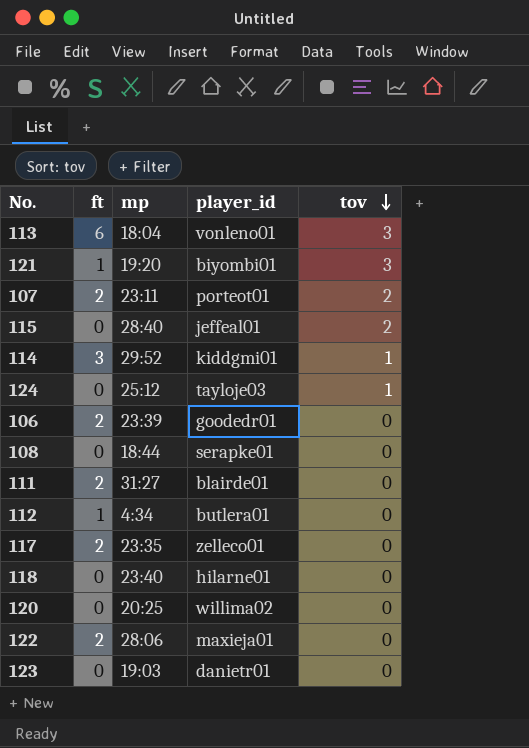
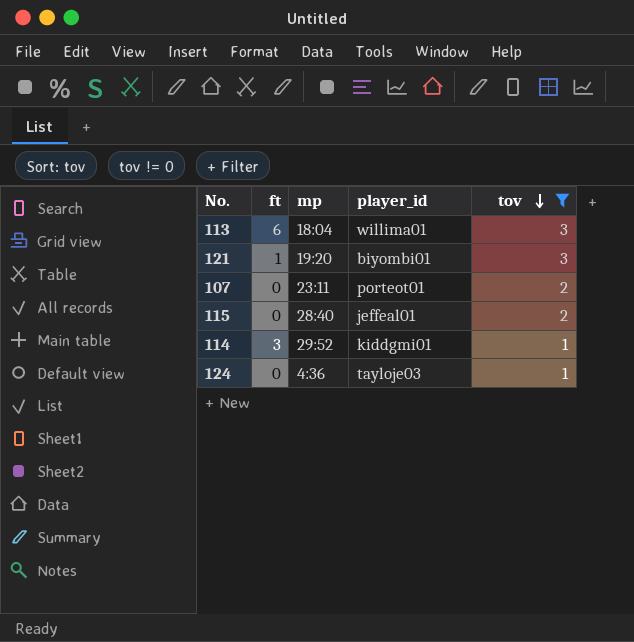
filter: none -> tov != 0
113 | player_id: vonleno01 -> willima01
107 | ft: 2 -> 0
124 | mp: 25:12 -> 4:36

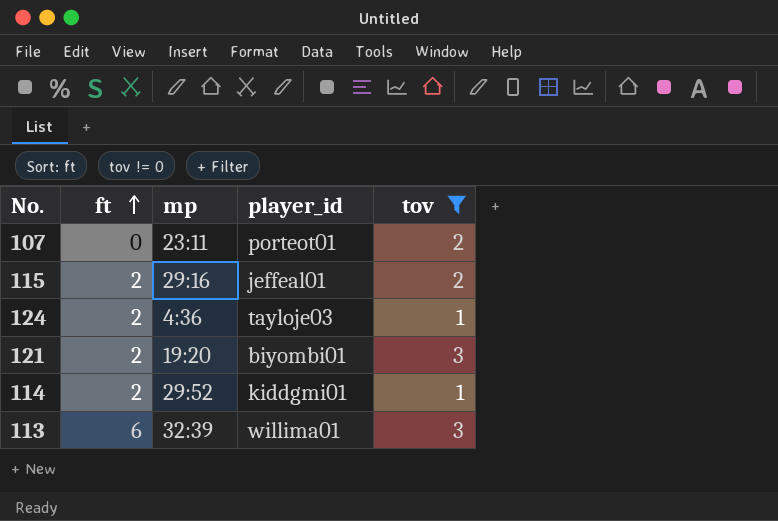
row order: tov descending -> ft ascending
115 | ft: 0 -> 2
115 | mp: 28:40 -> 29:16
124 | ft: 0 -> 2
121 | ft: 1 -> 2
114 | ft: 3 -> 2
113 | mp: 18:04 -> 32:39

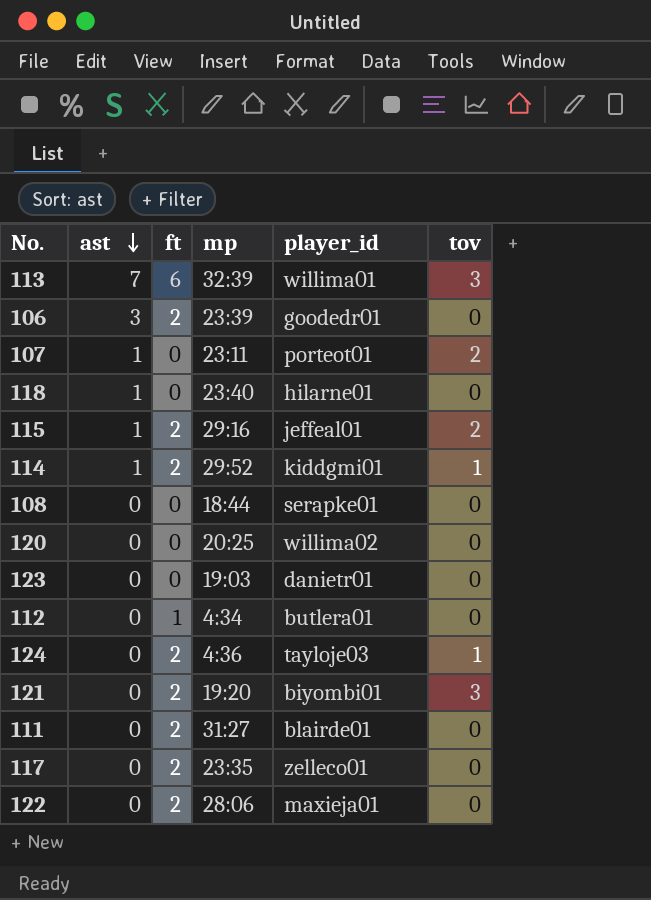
filter: tov != 0 -> none
row order: ft ascending -> ast descending
column ast | position: none -> 2

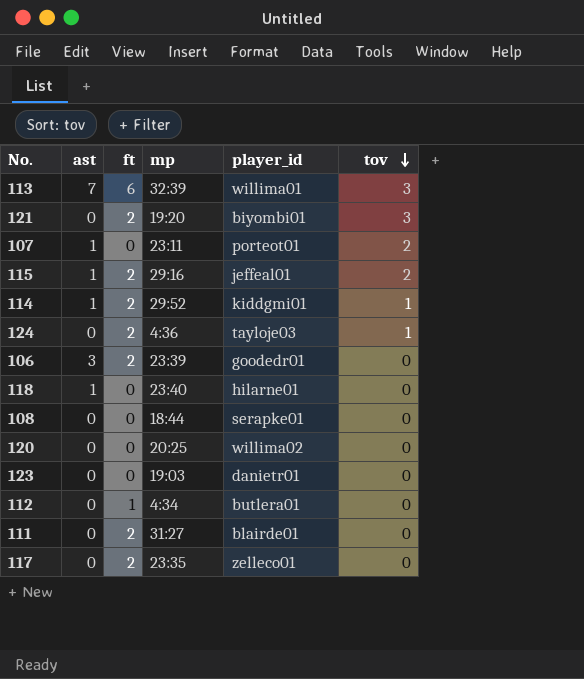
row order: ast descending -> tov descending
row 122: 0 | 2 | 28:06 | maxieja01 | 0 -> none

